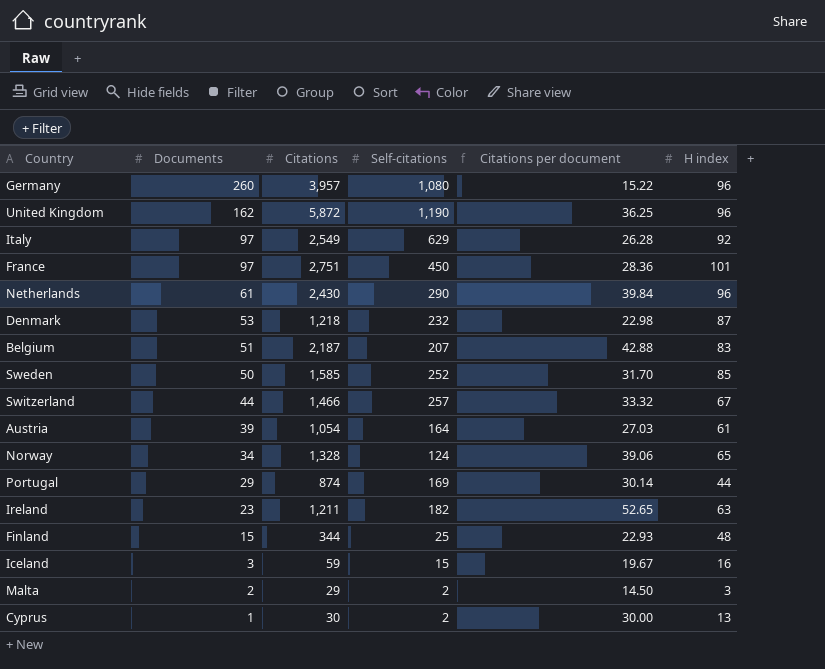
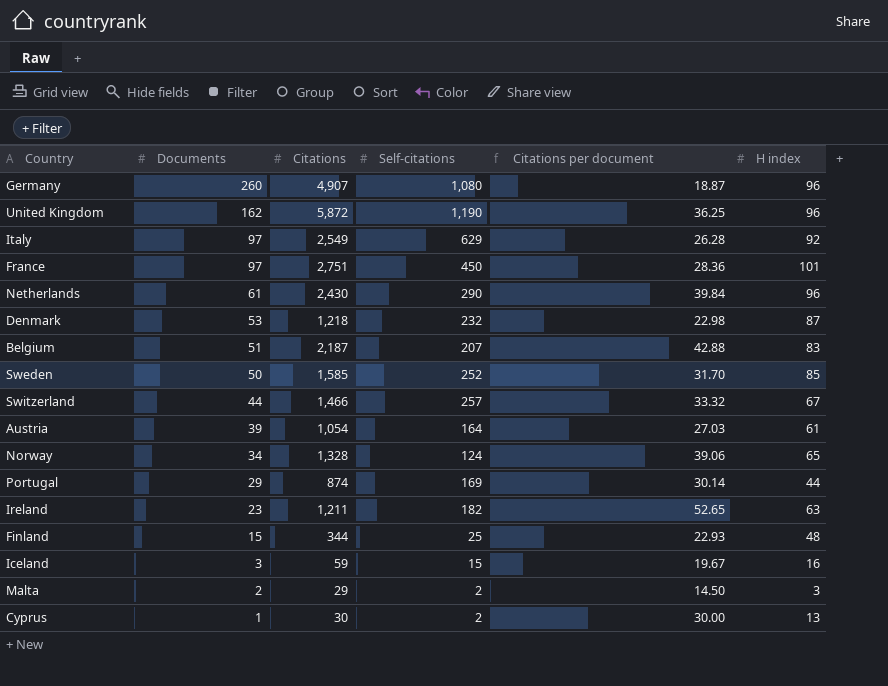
Germany | Citations: 3,957 -> 4,907
Germany | Citations per document: 15.22 -> 18.87

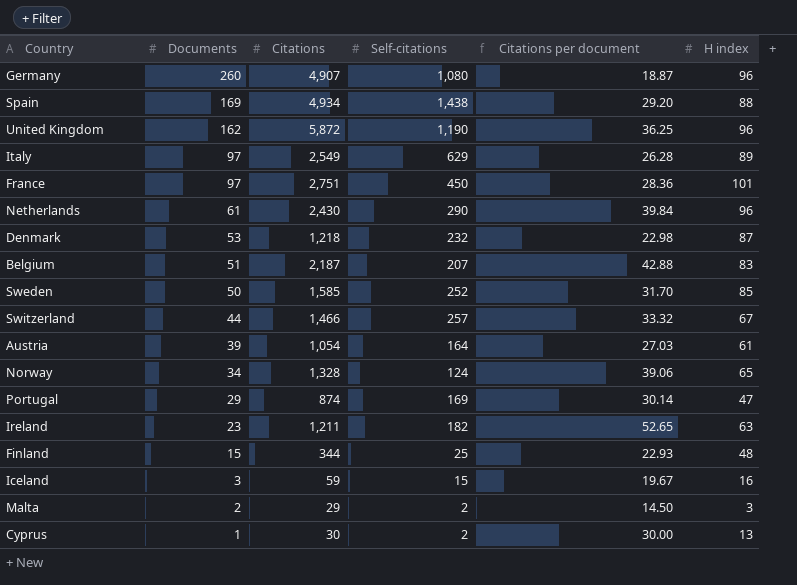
row Spain: none -> 169 | 4,934 | 1,438 | 29.20 | 88
Italy | H index: 92 -> 89
Portugal | H index: 44 -> 47

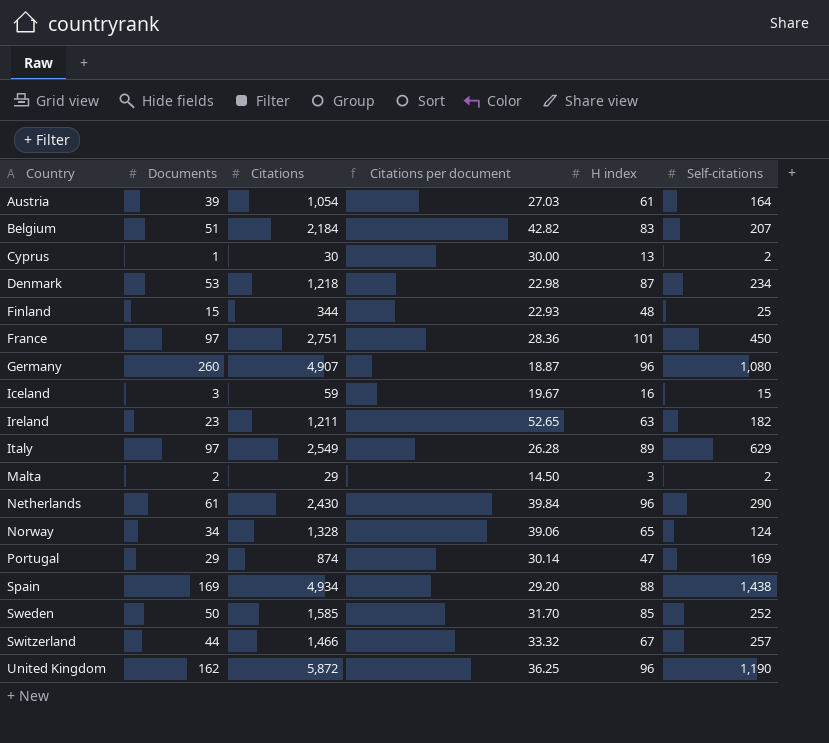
row order: Documents descending -> Country ascending
column Self-citations | position: 4 -> 6
Belgium | Citations: 2,187 -> 2,184
Belgium | Citations per document: 42.88 -> 42.82
Denmark | Self-citations: 232 -> 234

